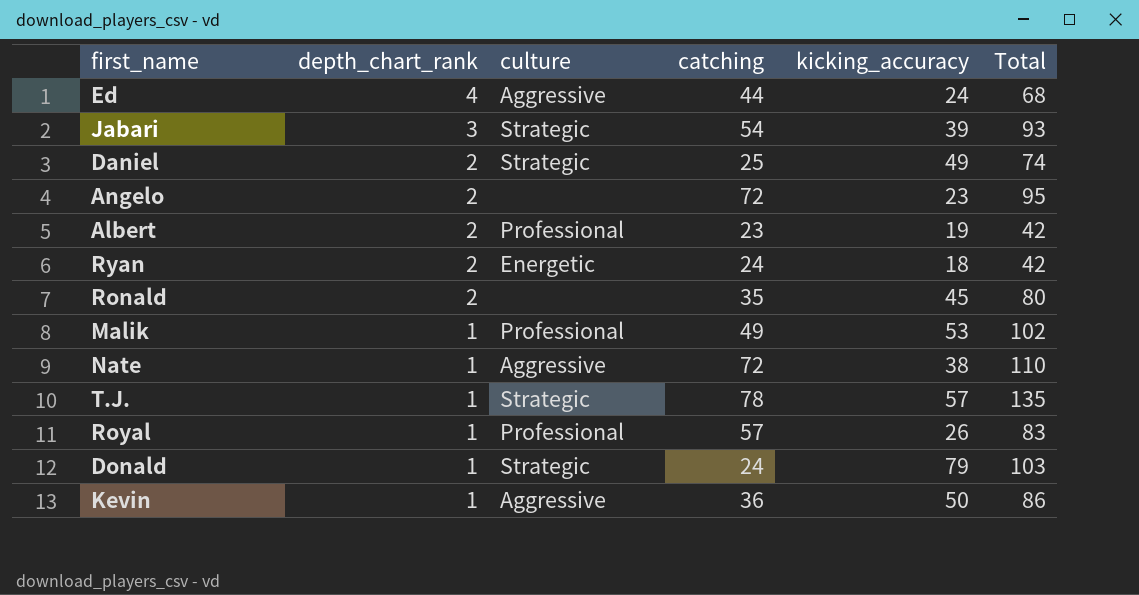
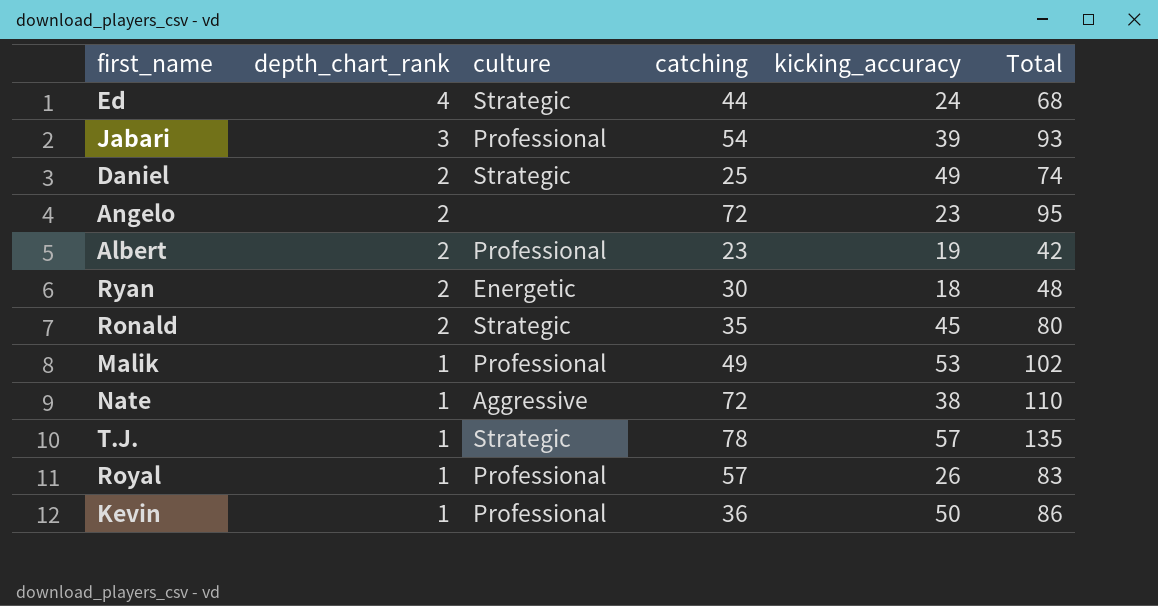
row Donald: 1 | Strategic | 24 | 79 | 103 -> none
Ed | culture: Aggressive -> Strategic
Jabari | culture: Strategic -> Professional
Ryan | catching: 24 -> 30
Ryan | Total: 42 -> 48
Ronald | culture: none -> Strategic
Kevin | culture: Aggressive -> Professional

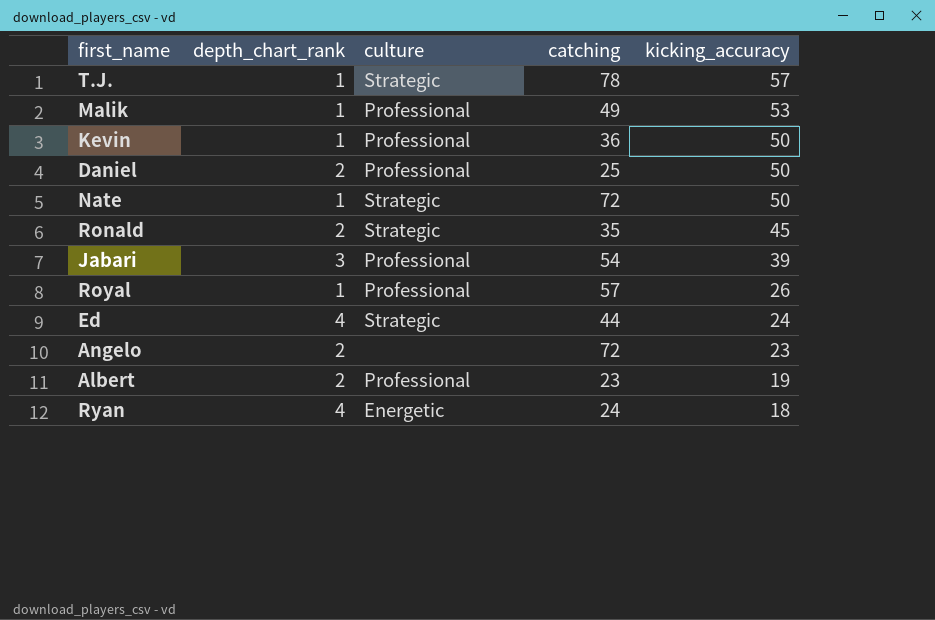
row order: depth_chart_rank descending -> kicking_accuracy descending
column Total | formula: [catching] + [kicking_accuracy] -> none
Daniel | culture: Strategic -> Professional
Daniel | kicking_accuracy: 49 -> 50
Nate | culture: Aggressive -> Strategic
Nate | kicking_accuracy: 38 -> 50
Ryan | depth_chart_rank: 2 -> 4
Ryan | catching: 30 -> 24

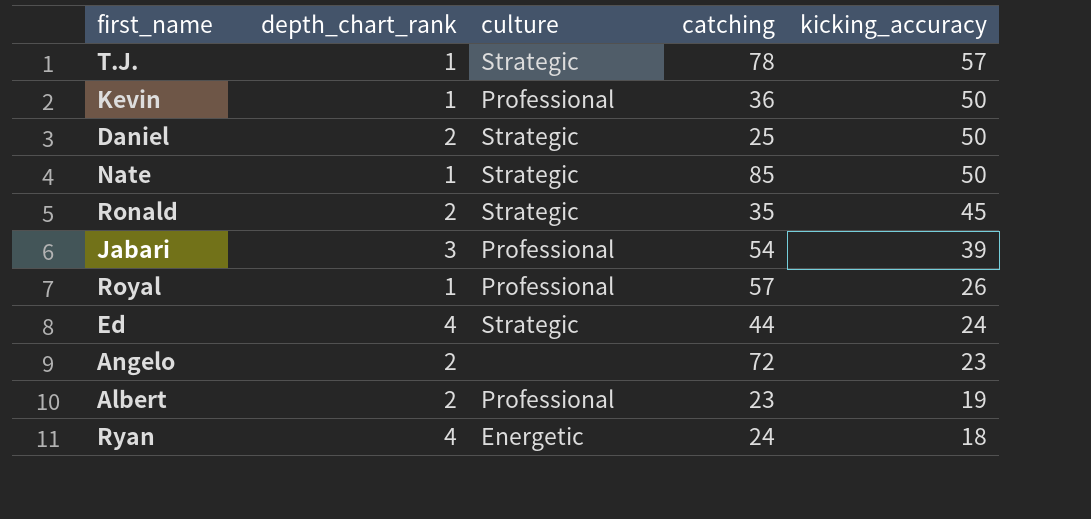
row Malik: 1 | Professional | 49 | 53 -> none
Daniel | culture: Professional -> Strategic
Nate | catching: 72 -> 85

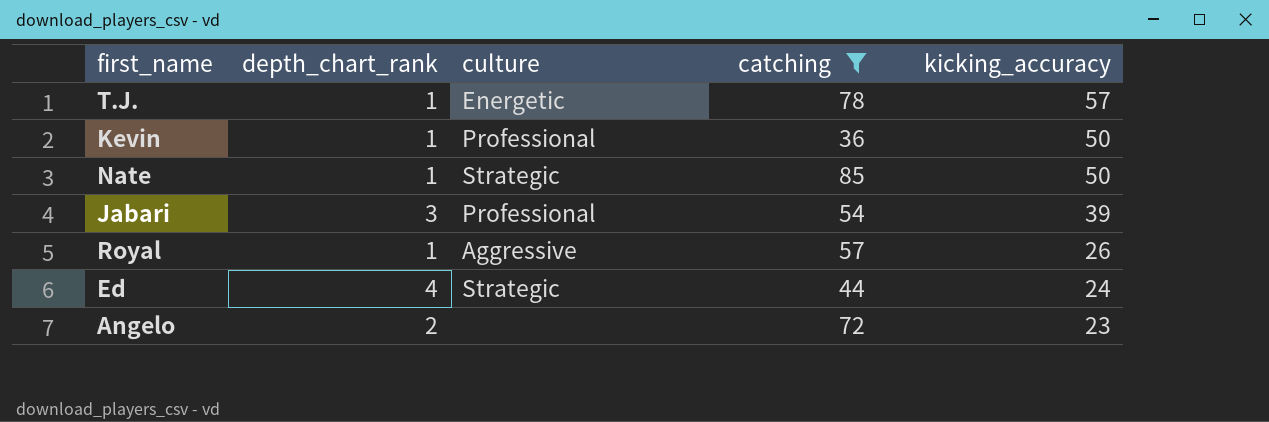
filter: none -> catching >= 36
T.J. | culture: Strategic -> Energetic
Royal | culture: Professional -> Aggressive

